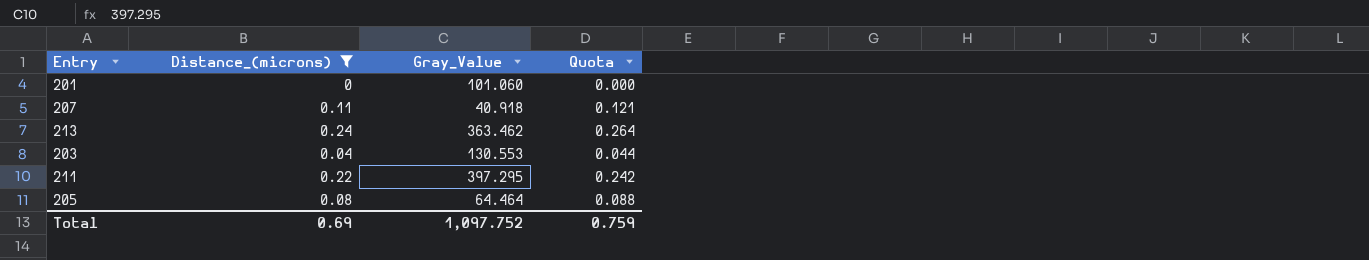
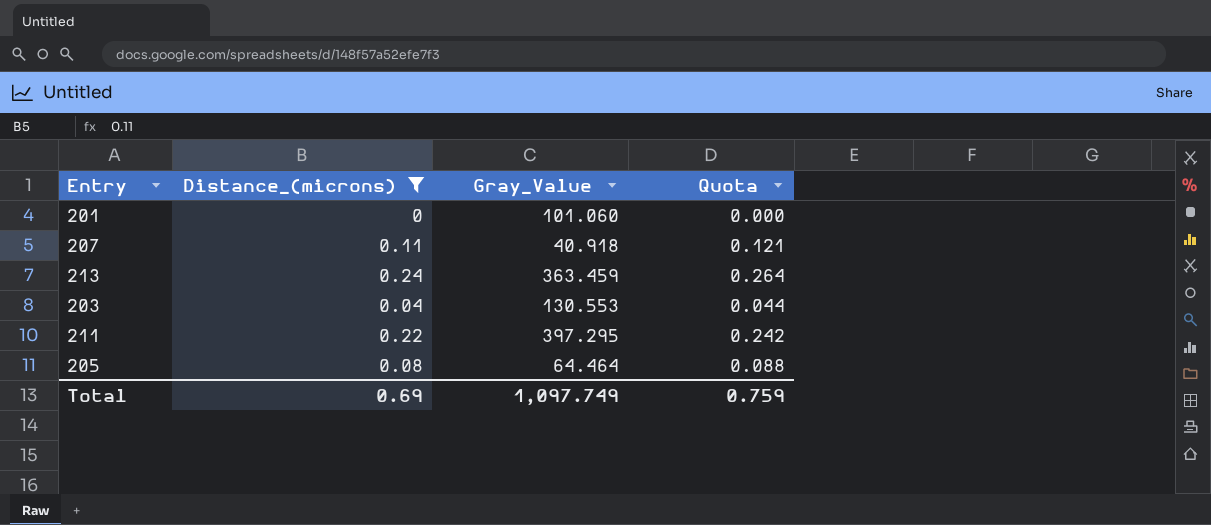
213 | Gray_Value: 363.462 -> 363.459
Total | Gray_Value: 1,097.752 -> 1,097.749

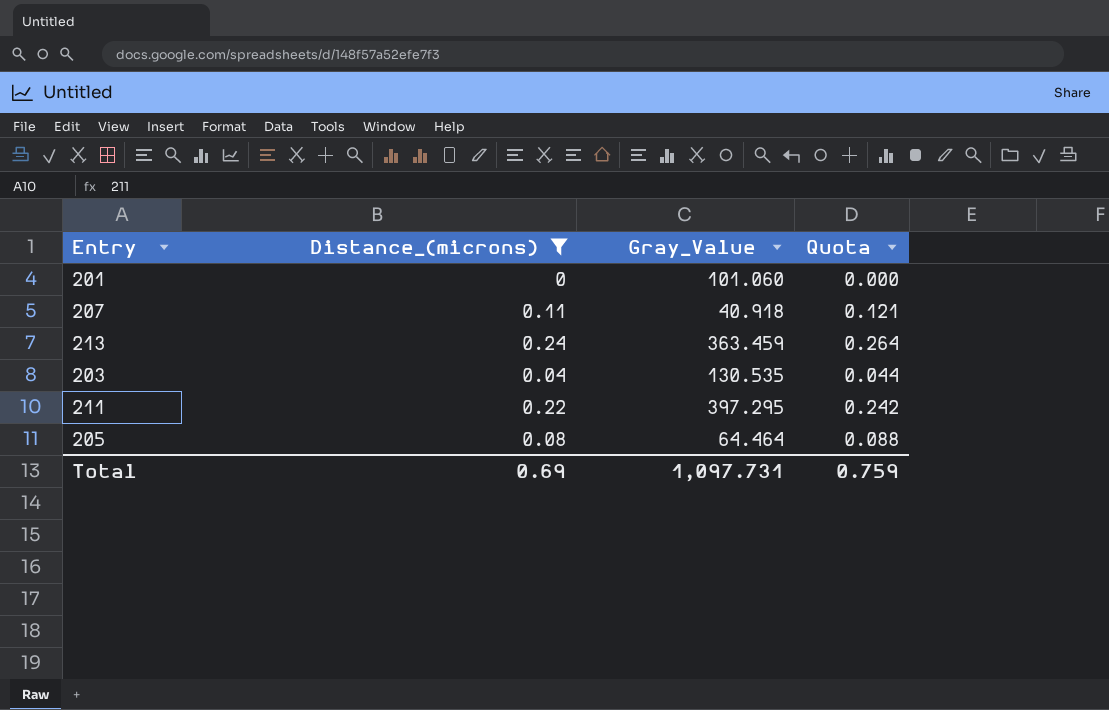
203 | Gray_Value: 130.553 -> 130.535
Total | Gray_Value: 1,097.749 -> 1,097.731

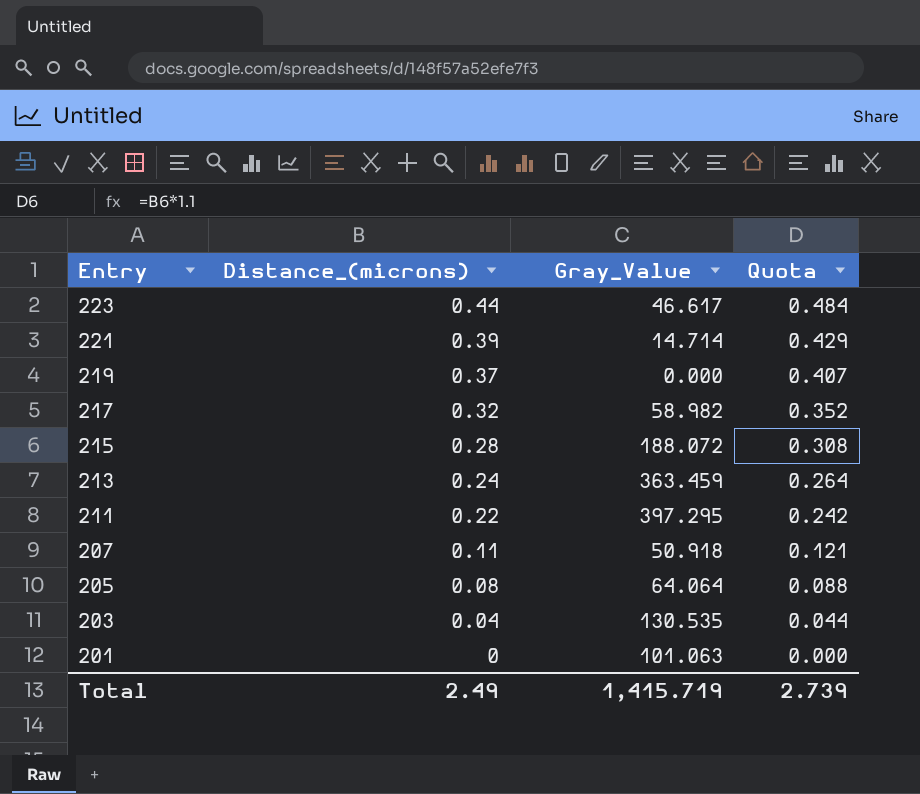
filter: Distance_(microns) <= 0.24 -> none
row order: none -> Entry descending
207 | Gray_Value: 40.918 -> 50.918
205 | Gray_Value: 64.464 -> 64.064
201 | Gray_Value: 101.060 -> 101.063
Total | Distance_(microns): 0.69 -> 2.49
Total | Gray_Value: 1,097.731 -> 1,415.719
Total | Quota: 0.759 -> 2.739

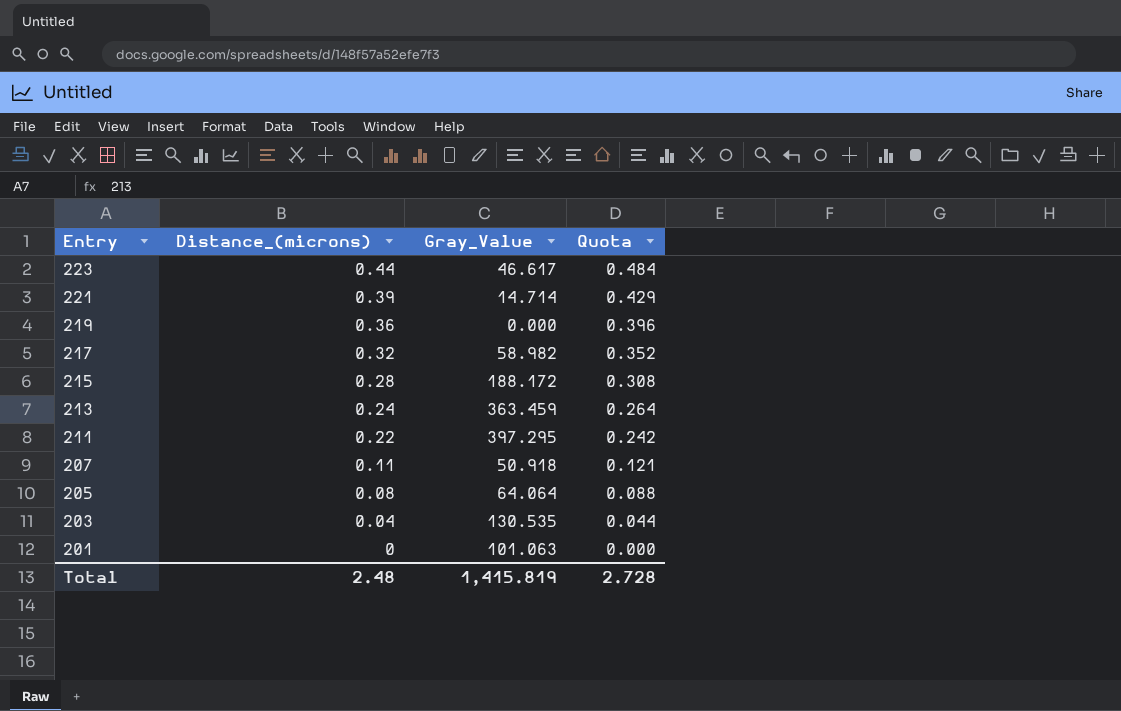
219 | Distance_(microns): 0.37 -> 0.36
219 | Quota: 0.407 -> 0.396
215 | Gray_Value: 188.072 -> 188.172
Total | Distance_(microns): 2.49 -> 2.48
Total | Gray_Value: 1,415.719 -> 1,415.819
Total | Quota: 2.739 -> 2.728

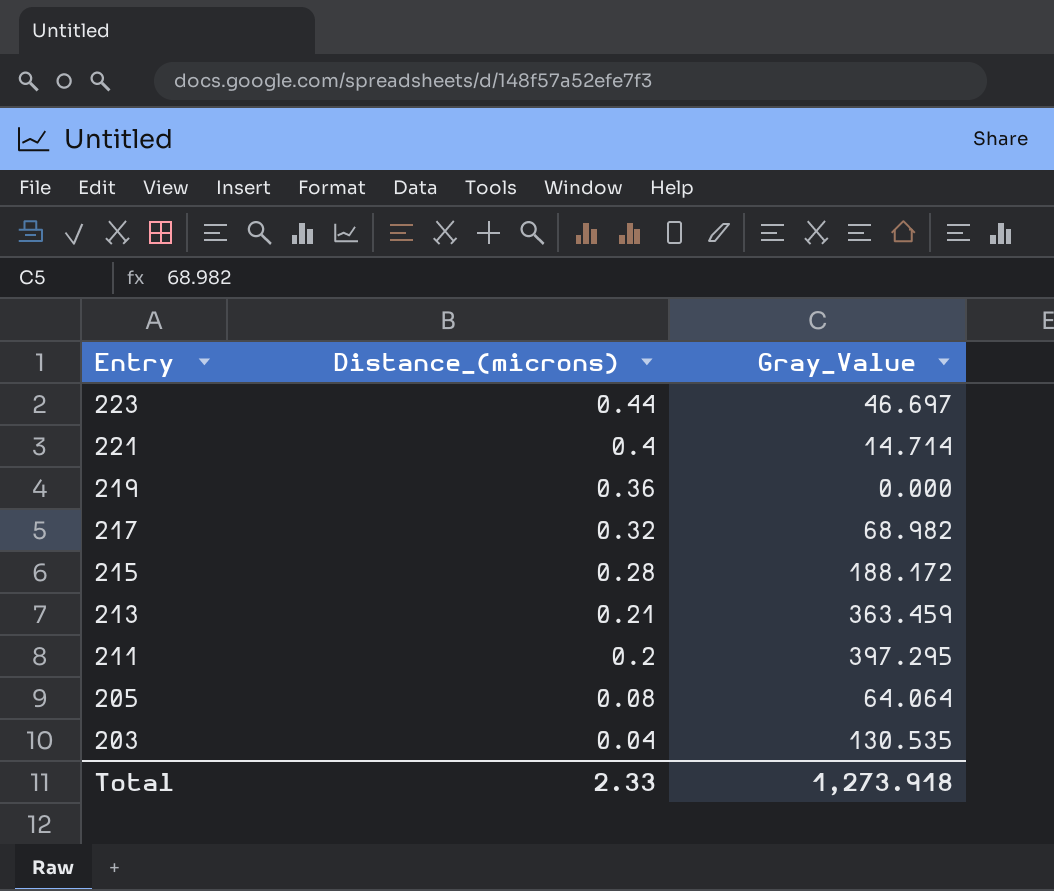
column Quota | formula: [Distance_(microns)] * 1.1 -> none
row 207: 0.11 | 50.918 | 0.121 -> none
row 201: 0 | 101.063 | 0.000 -> none
223 | Gray_Value: 46.617 -> 46.697
221 | Distance_(microns): 0.39 -> 0.4
217 | Gray_Value: 58.982 -> 68.982
213 | Distance_(microns): 0.24 -> 0.21
211 | Distance_(microns): 0.22 -> 0.2
Total | Distance_(microns): 2.48 -> 2.33
Total | Gray_Value: 1,415.819 -> 1,273.918

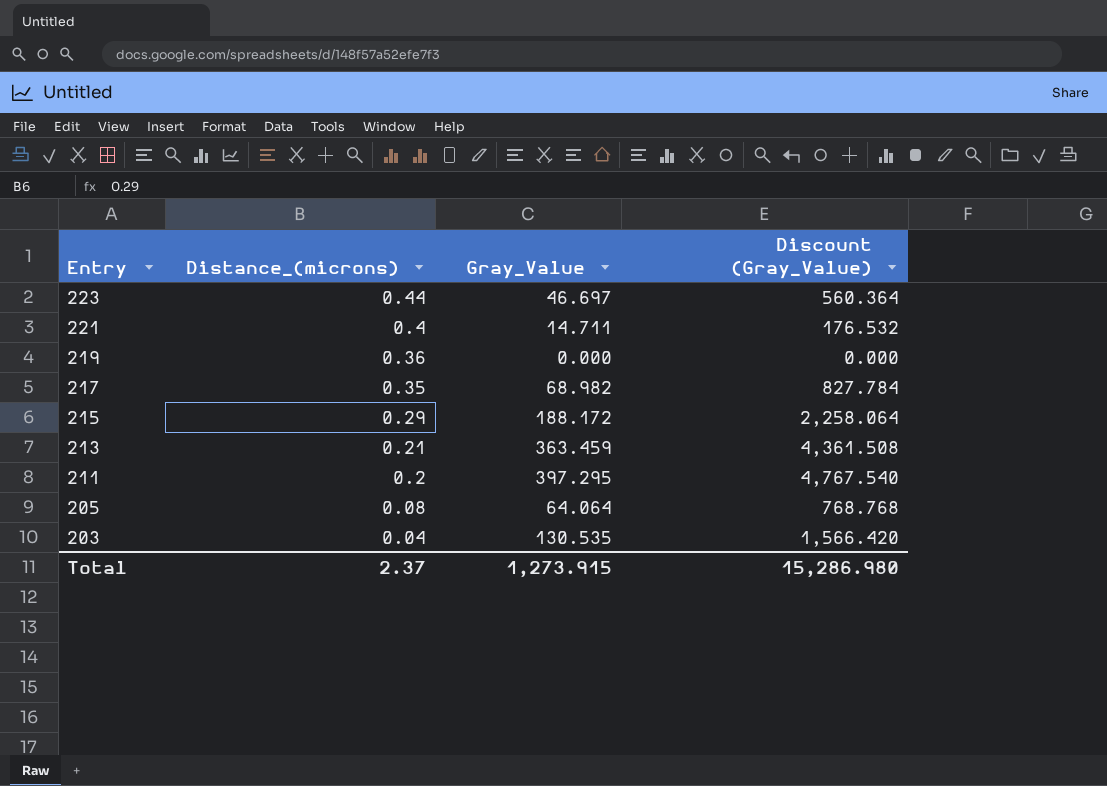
column Discount (Gray_Value) | formula: none -> [Gray_Value] * 12
221 | Gray_Value: 14.714 -> 14.711
217 | Distance_(microns): 0.32 -> 0.35
215 | Distance_(microns): 0.28 -> 0.29
Total | Distance_(microns): 2.33 -> 2.37
Total | Gray_Value: 1,273.918 -> 1,273.915

